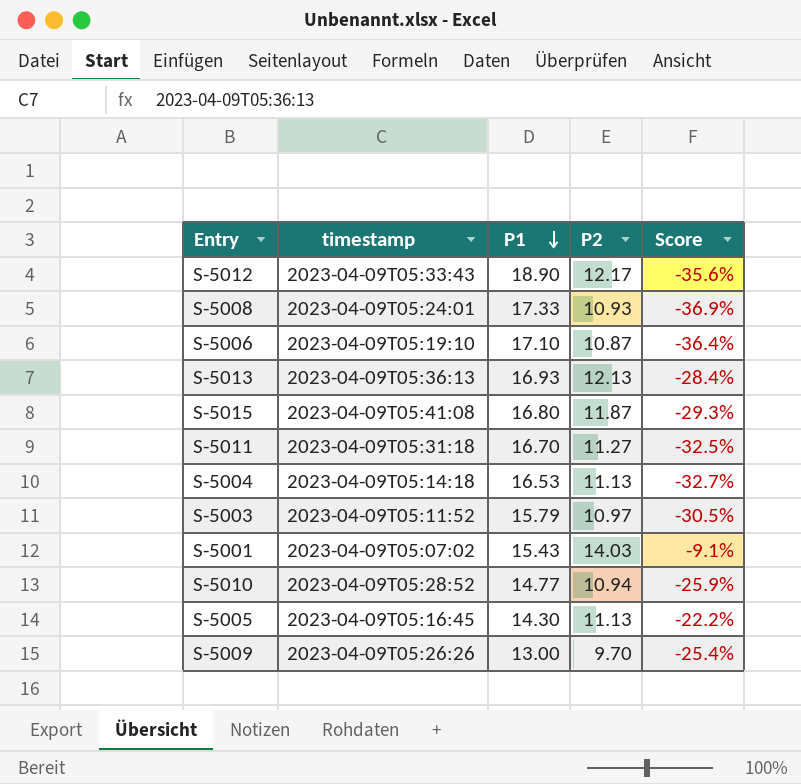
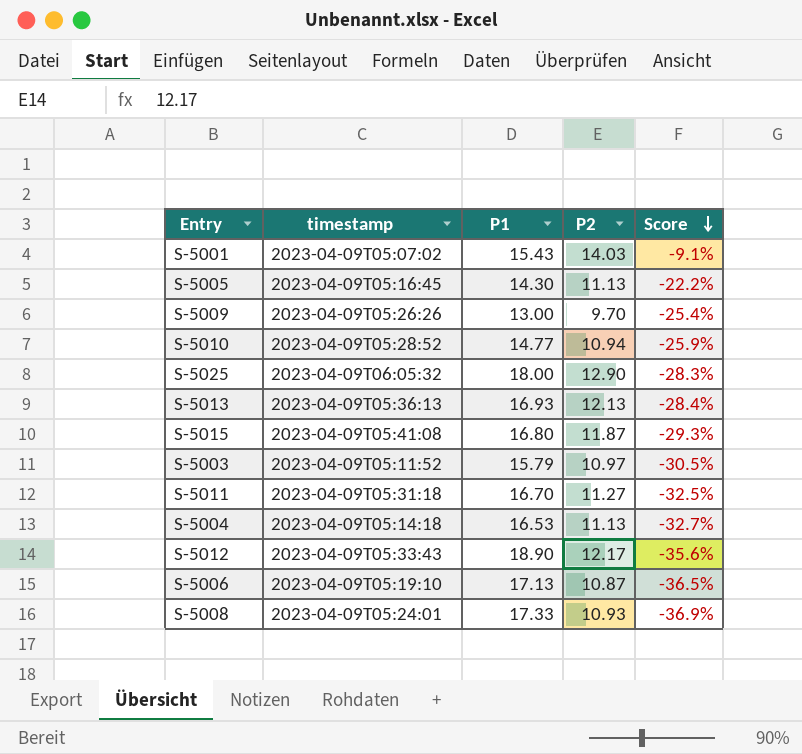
row order: P1 descending -> Score descending
row S-5025: none -> 2023-04-09T06:05:32 | 18.00 | 12.90 | -28.3%
S-5006 | P1: 17.10 -> 17.13
S-5006 | Score: -36.4% -> -36.5%

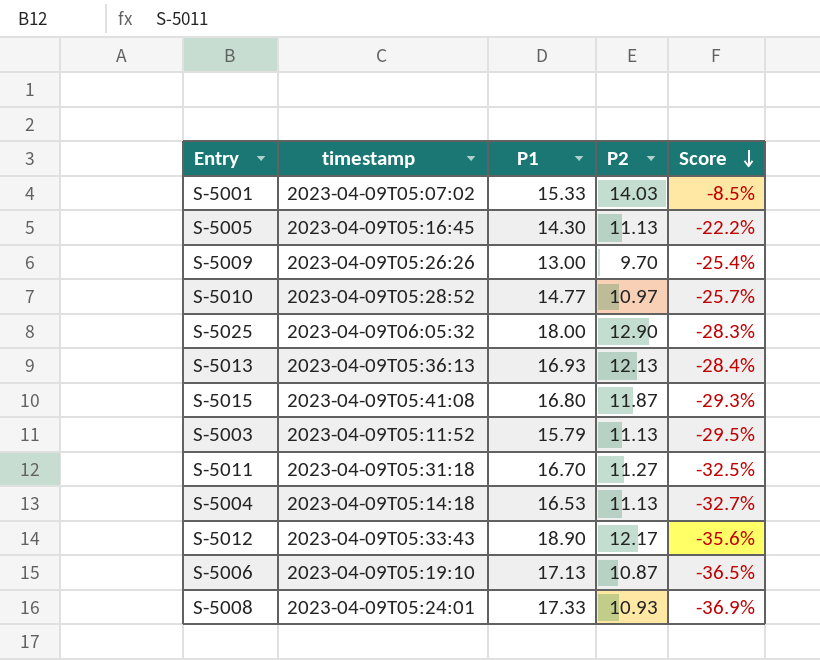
S-5001 | P1: 15.43 -> 15.33
S-5001 | Score: -9.1% -> -8.5%
S-5010 | P2: 10.94 -> 10.97
S-5010 | Score: -25.9% -> -25.7%
S-5003 | P2: 10.97 -> 11.13
S-5003 | Score: -30.5% -> -29.5%

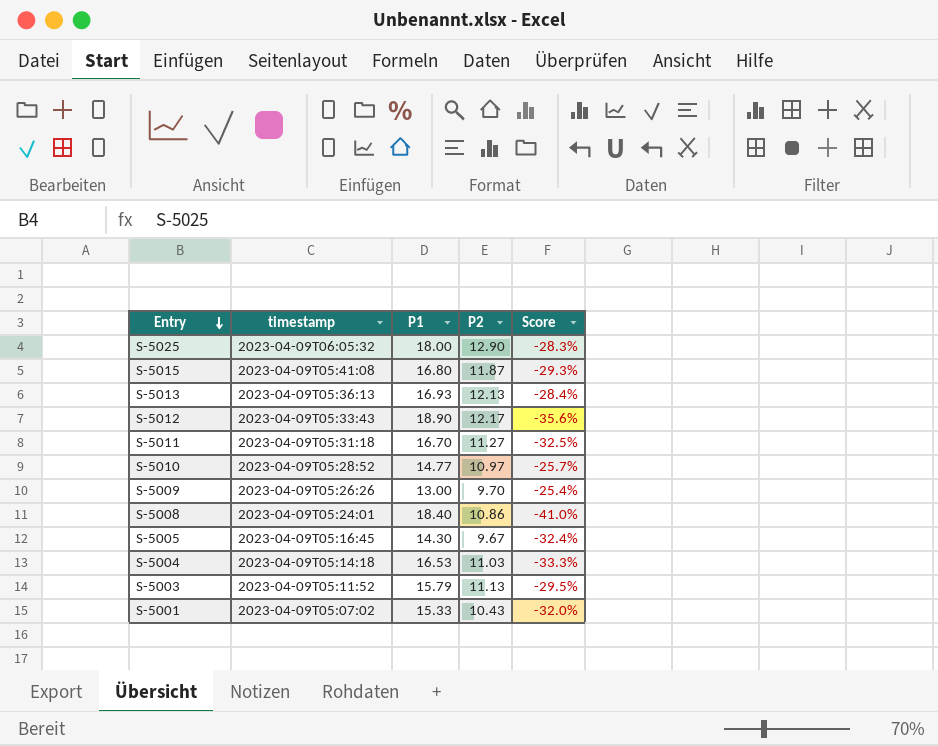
row order: Score descending -> Entry descending
row S-5006: 2023-04-09T05:19:10 | 17.13 | 10.87 | -36.5% -> none
S-5008 | P1: 17.33 -> 18.40
S-5008 | P2: 10.93 -> 10.86
S-5008 | Score: -36.9% -> -41.0%
S-5005 | P2: 11.13 -> 9.67
S-5005 | Score: -22.2% -> -32.4%
S-5004 | P2: 11.13 -> 11.03
S-5004 | Score: -32.7% -> -33.3%
S-5001 | P2: 14.03 -> 10.43
S-5001 | Score: -8.5% -> -32.0%

